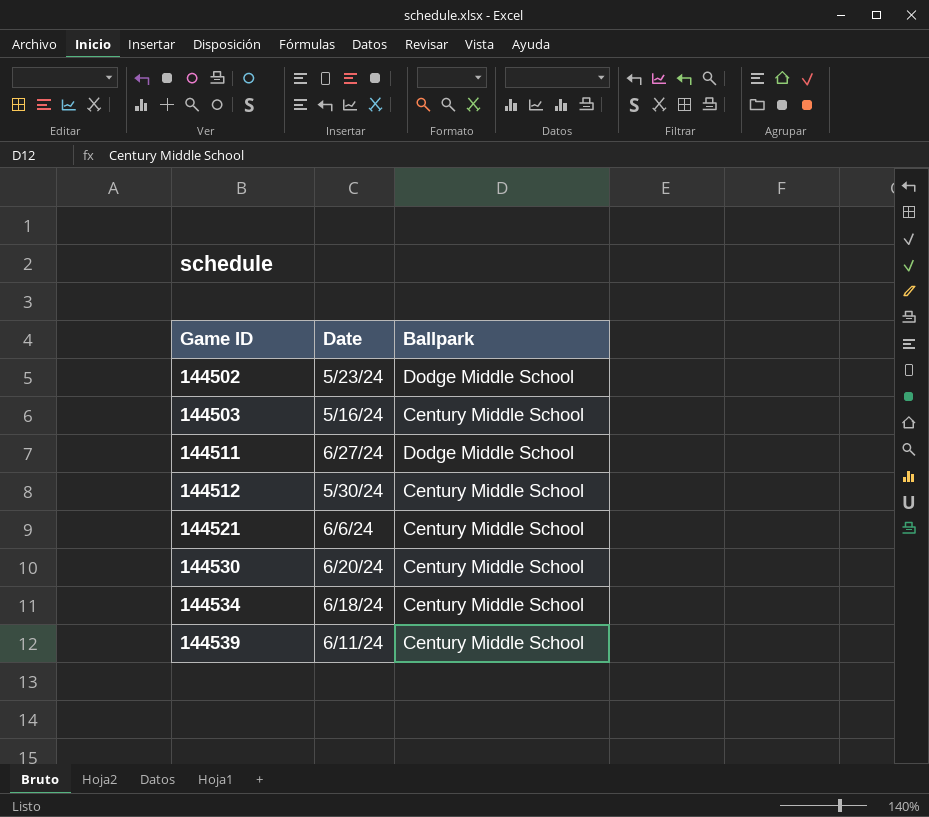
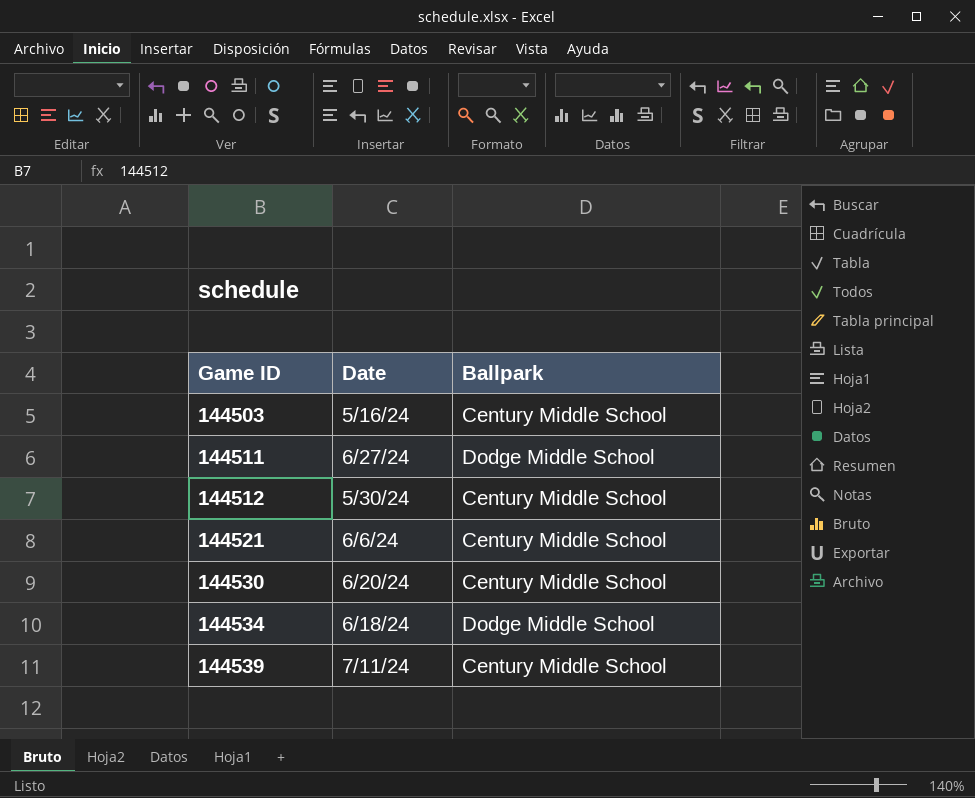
row 144502: 5/23/24 | Dodge Middle School -> none
144534 | Ballpark: Century Middle School -> Dodge Middle School
144539 | Date: 6/11/24 -> 7/11/24

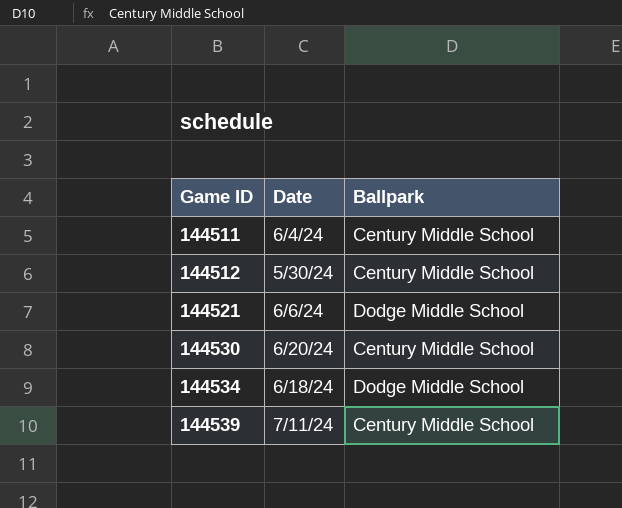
row 144503: 5/16/24 | Century Middle School -> none
144511 | Date: 6/27/24 -> 6/4/24
144511 | Ballpark: Dodge Middle School -> Century Middle School
144521 | Ballpark: Century Middle School -> Dodge Middle School

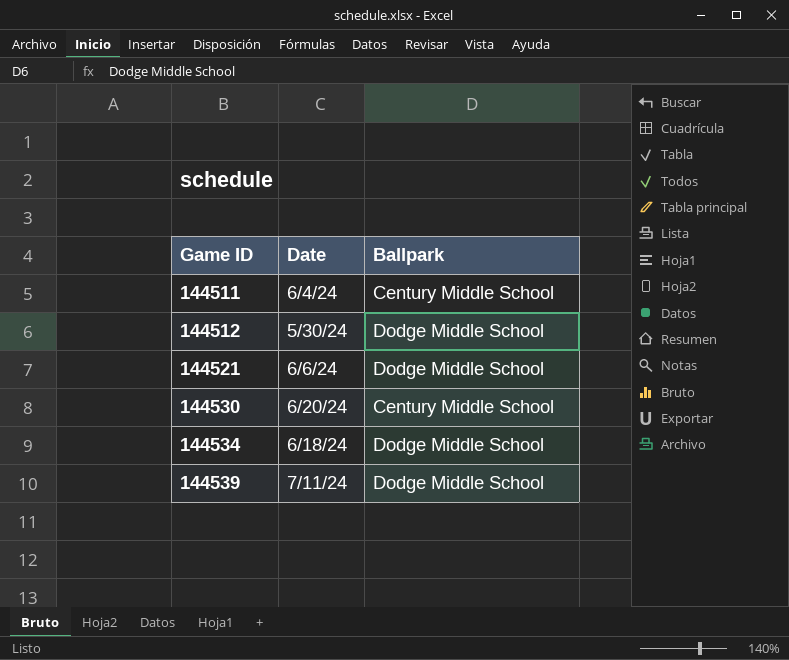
144512 | Ballpark: Century Middle School -> Dodge Middle School
144539 | Ballpark: Century Middle School -> Dodge Middle School

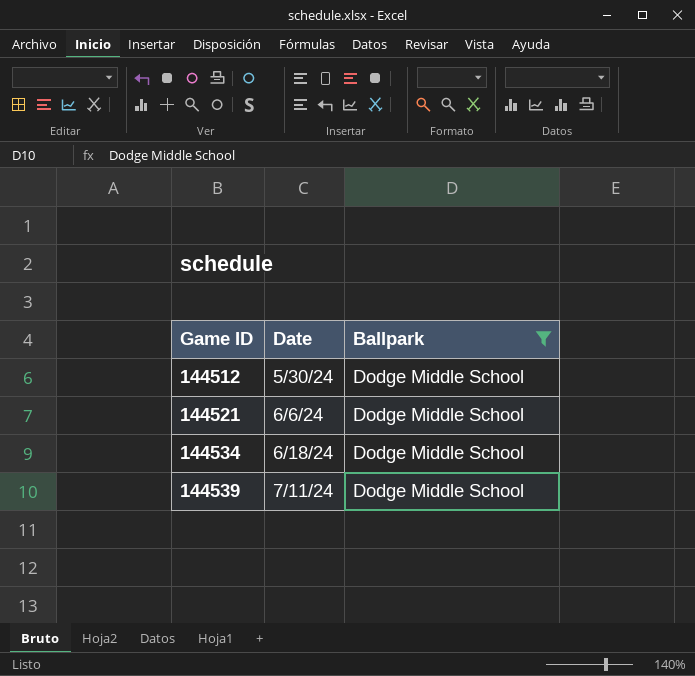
filter: none -> Ballpark = Dodge Middle School

